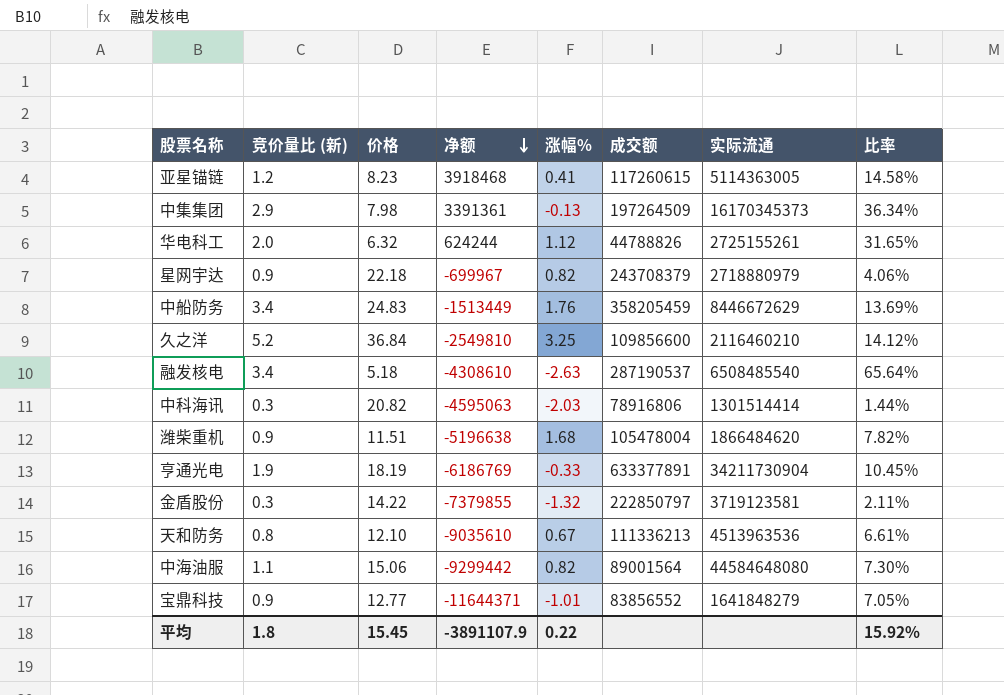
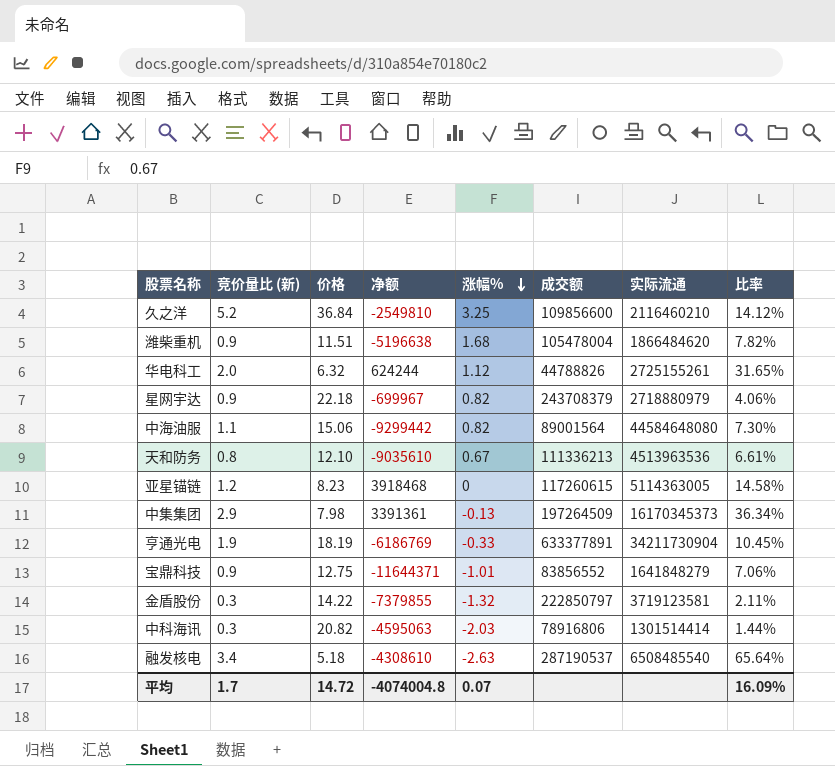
row order: 净额 descending -> 涨幅% descending
row 中船防务: 3.4 | 24.83 | -1513449 | 1.76 | 358205459 | 8446672629 | 13.69% -> none
亚星锚链 | 涨幅%: 0.41 -> 0
宝鼎科技 | 价格: 12.77 -> 12.75
宝鼎科技 | 比率: 7.05% -> 7.06%
平均 | 竞价量比 (新): 1.8 -> 1.7
平均 | 价格: 15.45 -> 14.72
平均 | 净额: -3891107.9 -> -4074004.8
平均 | 涨幅%: 0.22 -> 0.07
平均 | 比率: 15.92% -> 16.09%

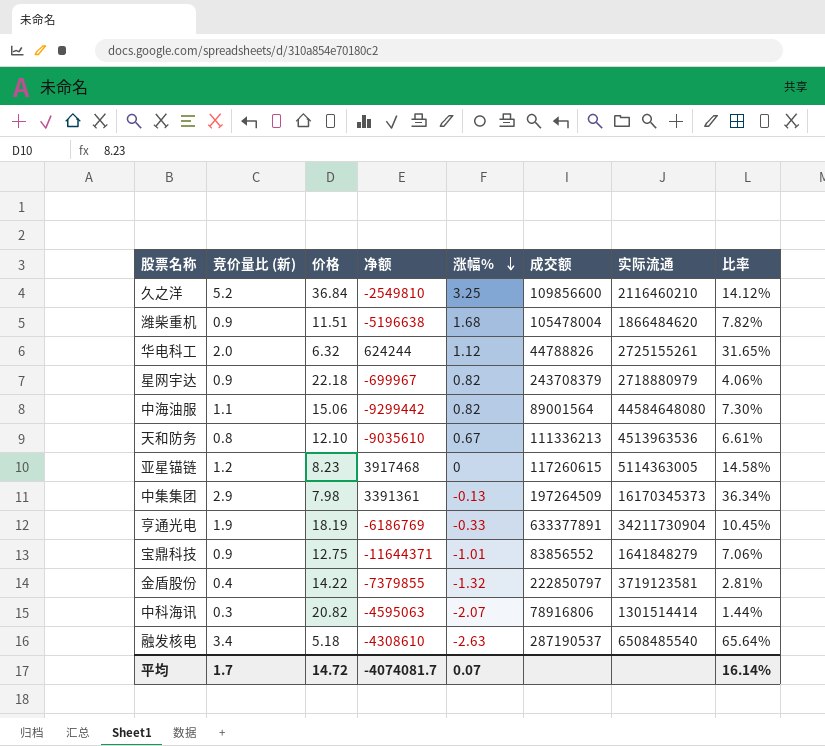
亚星锚链 | 净额: 3918468 -> 3917468
金盾股份 | 竞价量比 (新): 0.3 -> 0.4
金盾股份 | 比率: 2.11% -> 2.81%
中科海讯 | 涨幅%: -2.03 -> -2.07
平均 | 净额: -4074004.8 -> -4074081.7
平均 | 比率: 16.09% -> 16.14%

